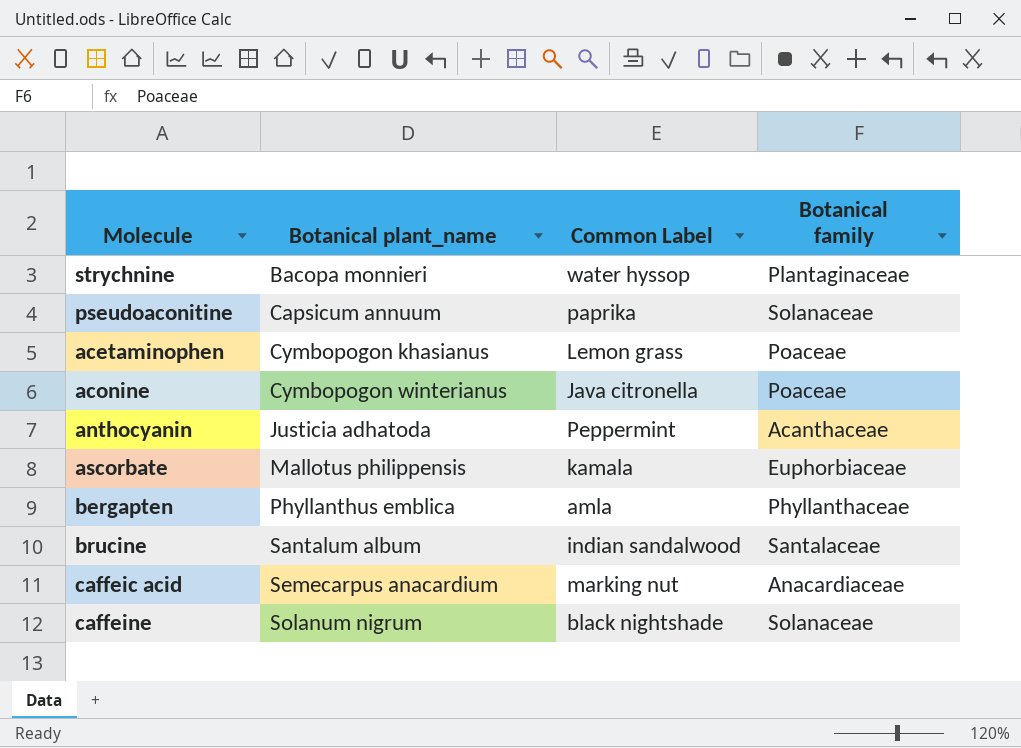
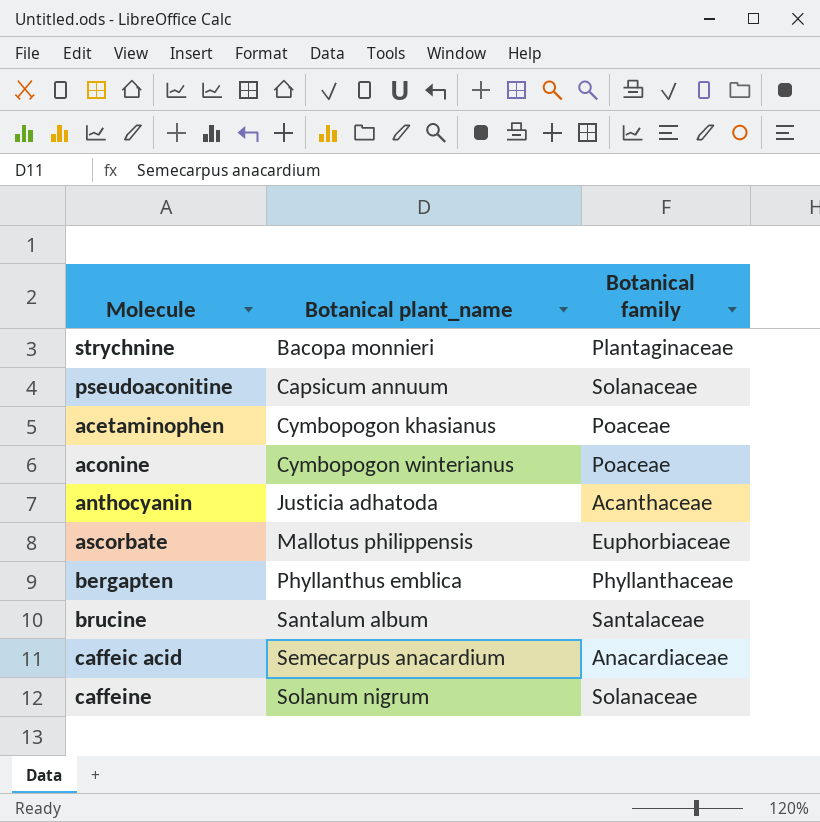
column Common Label | position: 3 -> none

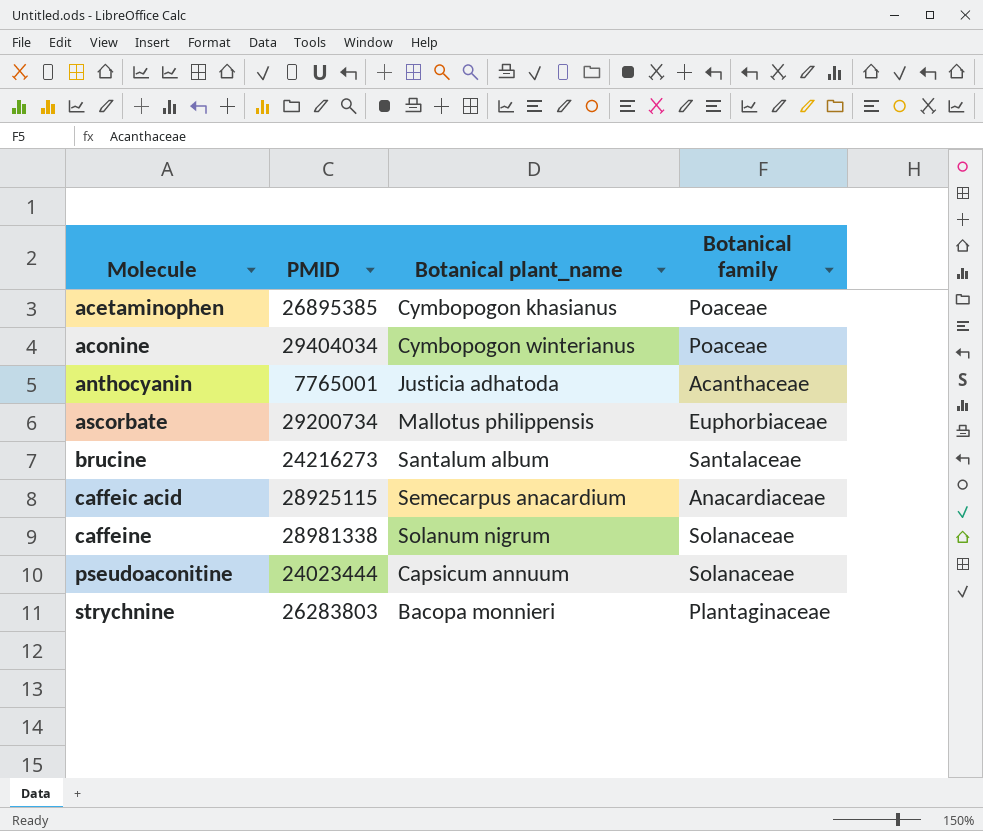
row order: Botanical plant_name ascending -> Molecule ascending
column PMID | position: none -> 2
row bergapten: Phyllanthus emblica | Phyllanthaceae -> none

